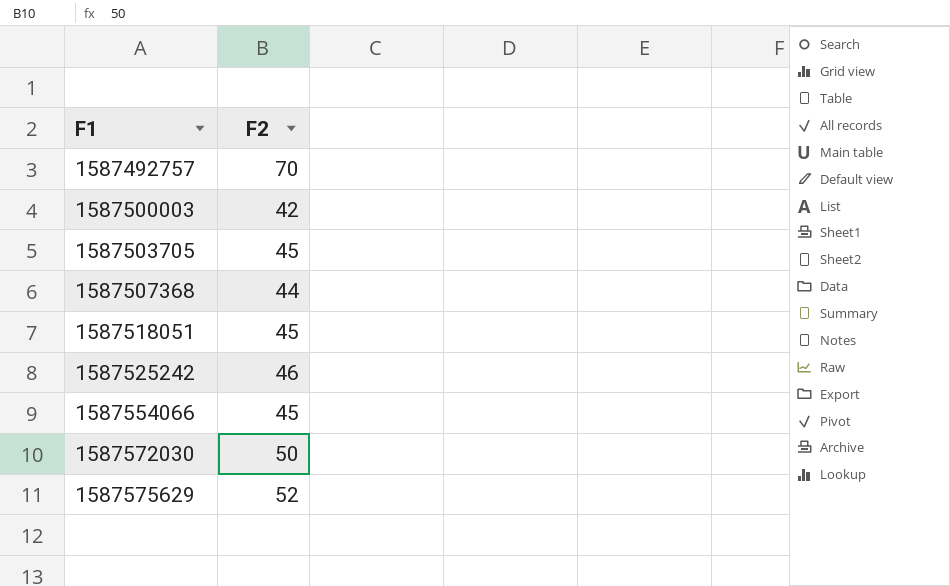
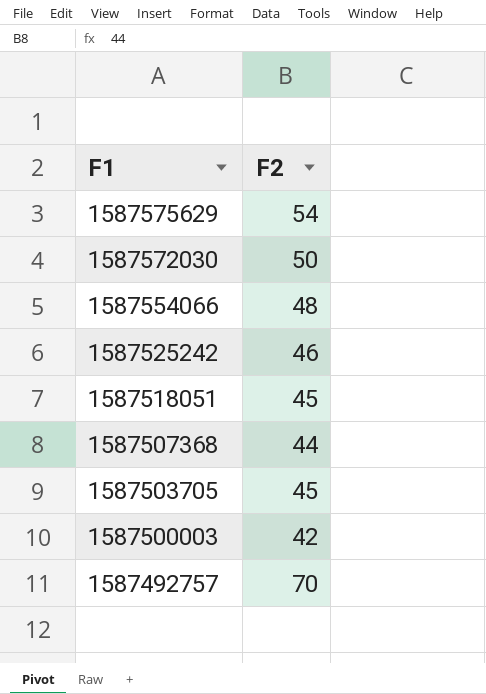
row order: F1 ascending -> F1 descending
1587575629 | F2: 52 -> 54
1587554066 | F2: 45 -> 48

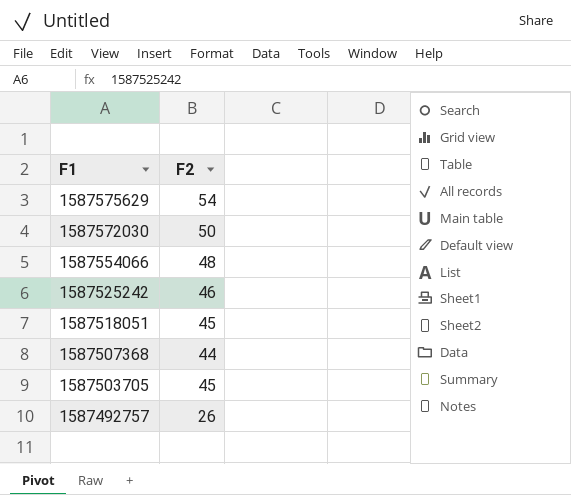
row 1587500003: 42 -> none
1587492757 | F2: 70 -> 26

